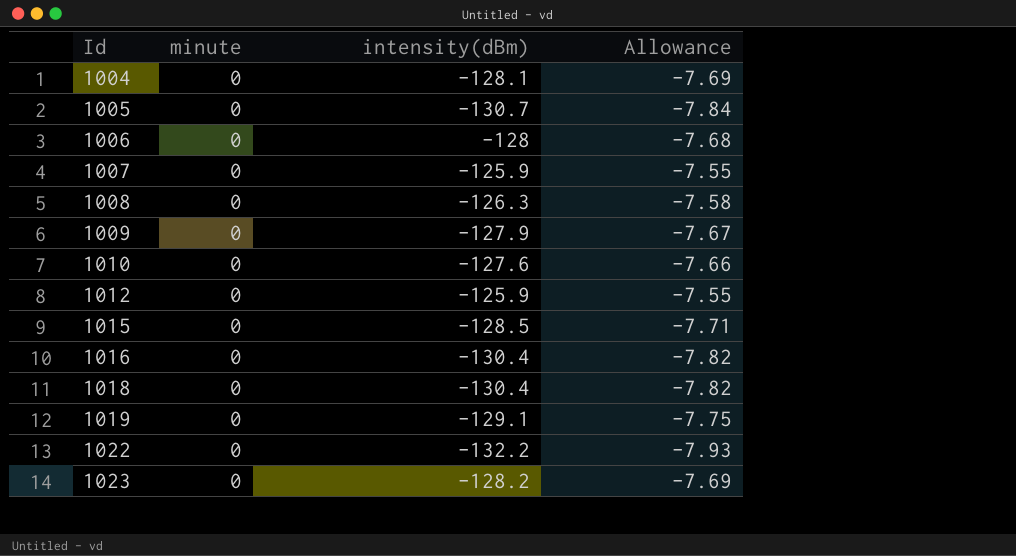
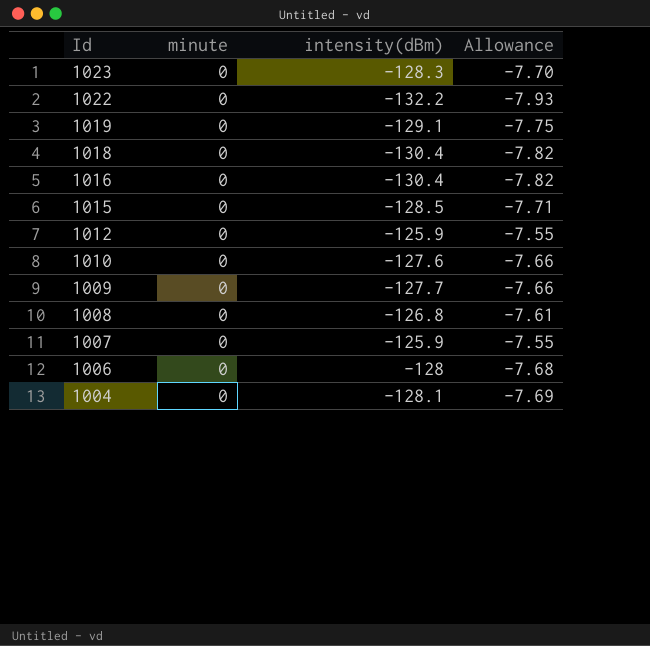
row order: Id ascending -> Id descending
row 1005: 0 | -130.7 | -7.84 -> none
1023 | intensity(dBm): -128.2 -> -128.3
1023 | Allowance: -7.69 -> -7.70
1009 | intensity(dBm): -127.9 -> -127.7
1009 | Allowance: -7.67 -> -7.66
1008 | intensity(dBm): -126.3 -> -126.8
1008 | Allowance: -7.58 -> -7.61

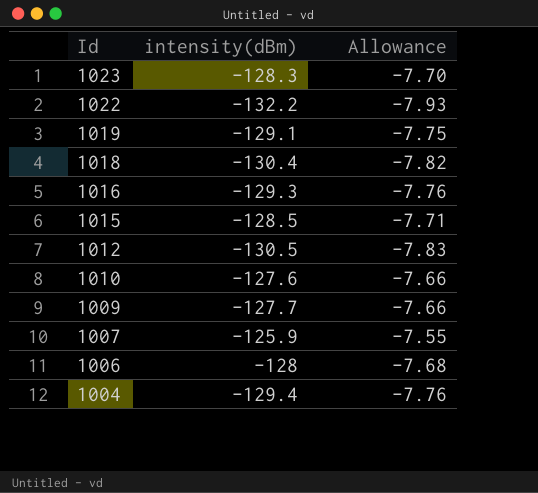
column minute | position: 2 -> none
row 1008: 0 | -126.8 | -7.61 -> none
1016 | intensity(dBm): -130.4 -> -129.3
1016 | Allowance: -7.82 -> -7.76
1012 | intensity(dBm): -125.9 -> -130.5
1012 | Allowance: -7.55 -> -7.83
1004 | intensity(dBm): -128.1 -> -129.4
1004 | Allowance: -7.69 -> -7.76

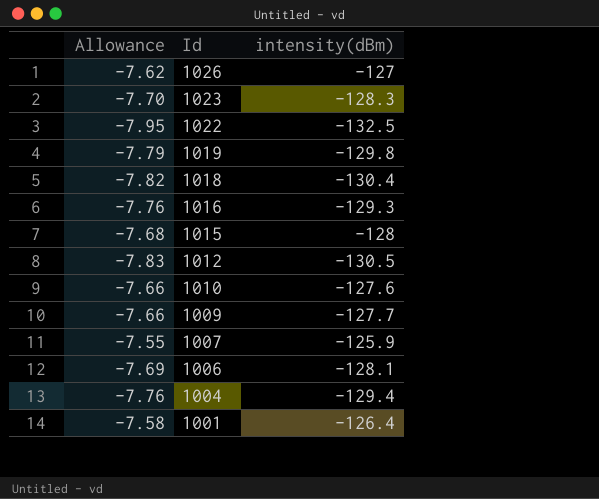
column Allowance | position: 3 -> 1
row 1026: none -> -7.62 | -127
1022 | Allowance: -7.93 -> -7.95
1022 | intensity(dBm): -132.2 -> -132.5
1019 | Allowance: -7.75 -> -7.79
1019 | intensity(dBm): -129.1 -> -129.8
1015 | Allowance: -7.71 -> -7.68
1015 | intensity(dBm): -128.5 -> -128
1006 | Allowance: -7.68 -> -7.69
1006 | intensity(dBm): -128 -> -128.1
row 1001: none -> -7.58 | -126.4

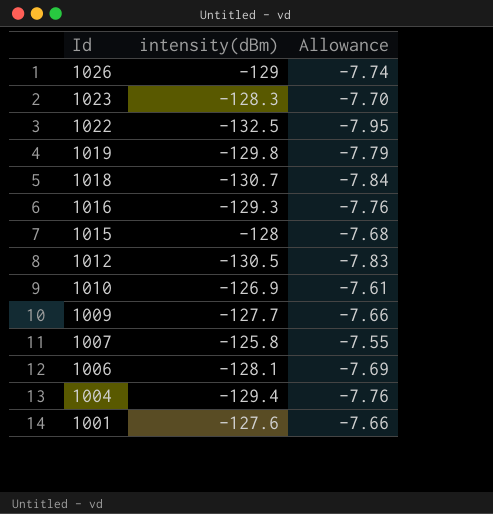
column Allowance | position: 1 -> 3
1026 | intensity(dBm): -127 -> -129
1026 | Allowance: -7.62 -> -7.74
1018 | intensity(dBm): -130.4 -> -130.7
1018 | Allowance: -7.82 -> -7.84
1010 | intensity(dBm): -127.6 -> -126.9
1010 | Allowance: -7.66 -> -7.61
1007 | intensity(dBm): -125.9 -> -125.8
1001 | intensity(dBm): -126.4 -> -127.6
1001 | Allowance: -7.58 -> -7.66

